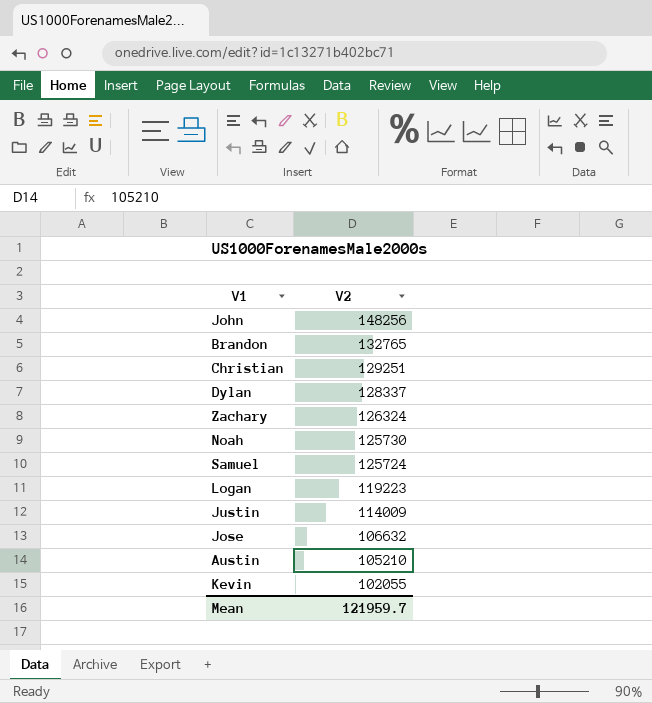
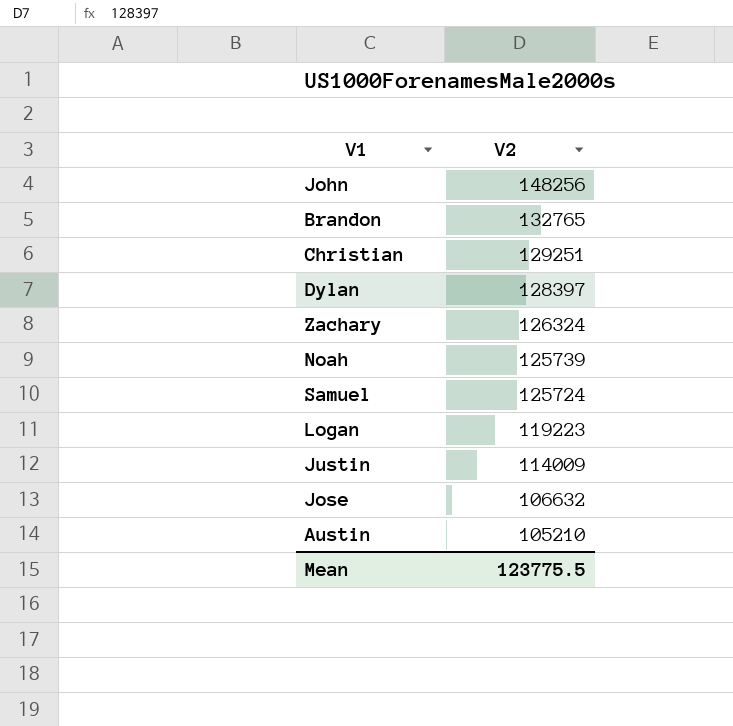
row Kevin: 102055 -> none
Dylan | V2: 128337 -> 128397
Noah | V2: 125730 -> 125739
Mean | V2: 121959.7 -> 123775.5

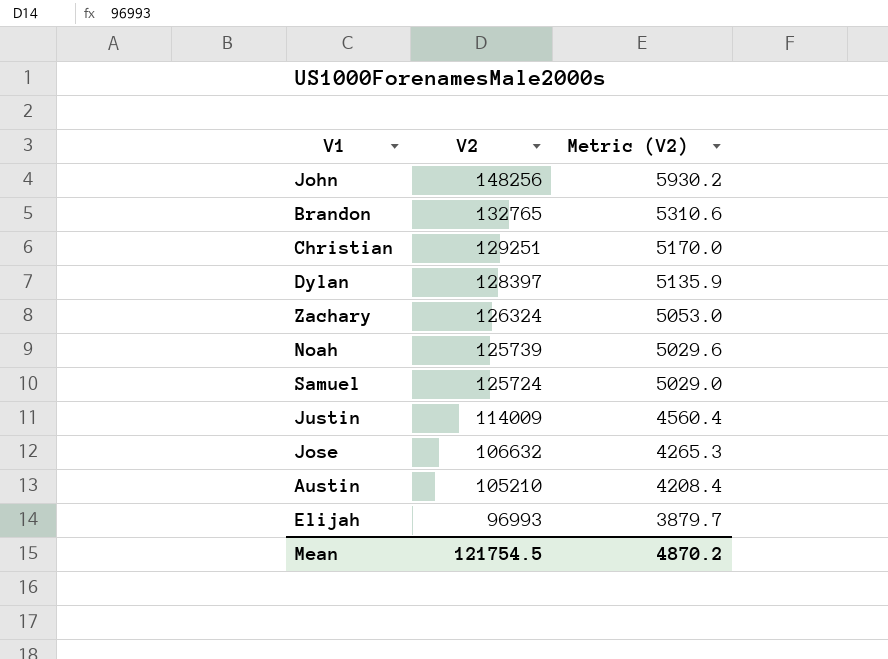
column Metric (V2) | formula: none -> [V2] * 0.04
row Logan: 119223 -> none
row Elijah: none -> 96993 | 3879.7
Mean | V2: 123775.5 -> 121754.5

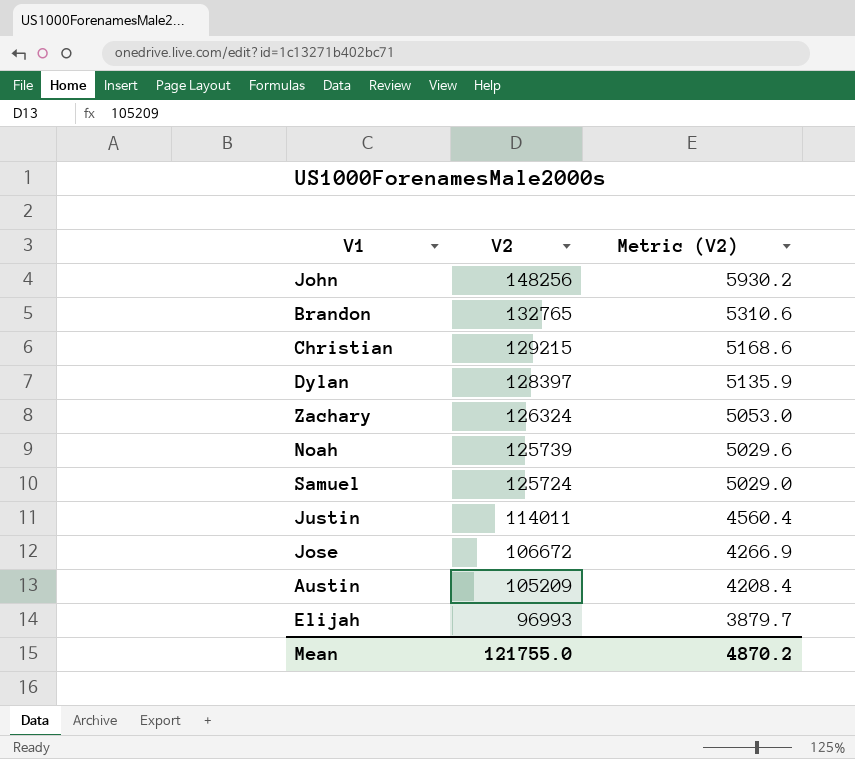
Christian | V2: 129251 -> 129215
Christian | Metric (V2): 5170.0 -> 5168.6
Justin | V2: 114009 -> 114011
Jose | V2: 106632 -> 106672
Jose | Metric (V2): 4265.3 -> 4266.9
Austin | V2: 105210 -> 105209
Mean | V2: 121754.5 -> 121755.0

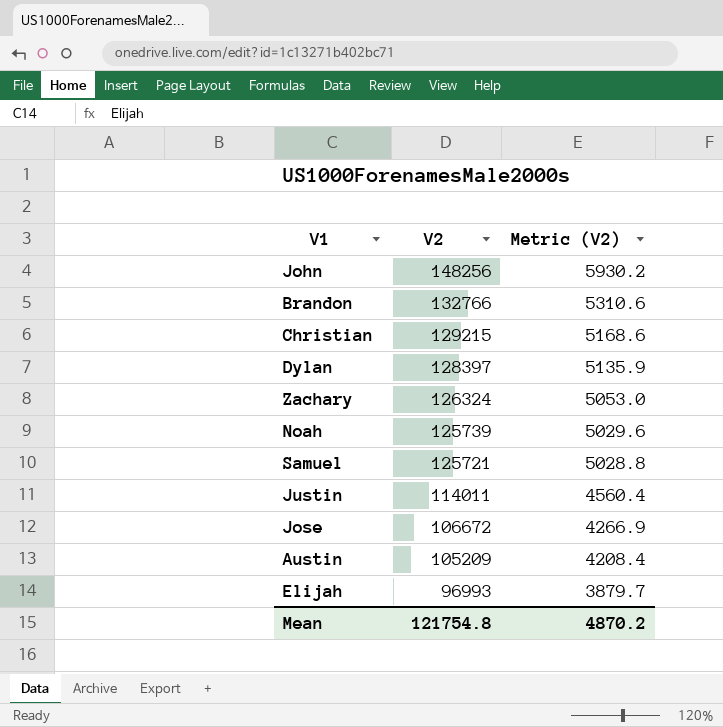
Brandon | V2: 132765 -> 132766
Samuel | V2: 125724 -> 125721
Samuel | Metric (V2): 5029.0 -> 5028.8
Mean | V2: 121755.0 -> 121754.8

